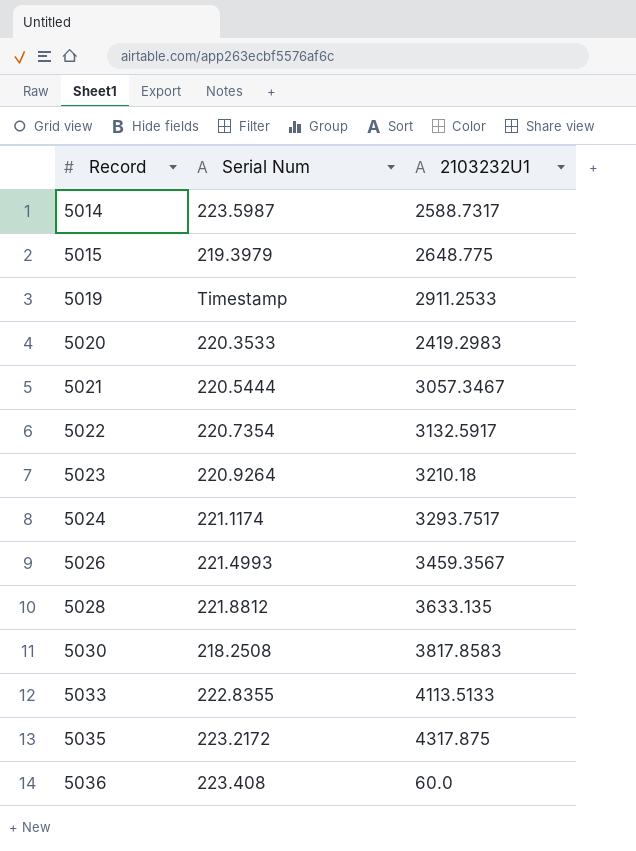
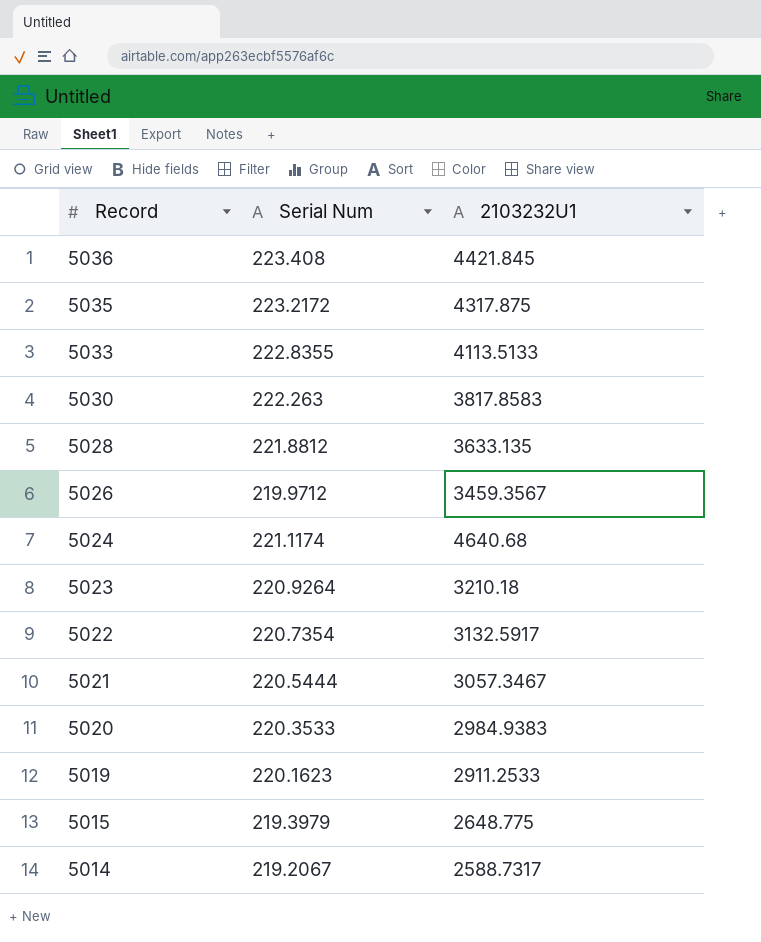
row order: Record ascending -> Record descending
5036 | 2103232U1: 60.0 -> 4421.845
5030 | Serial Num: 218.2508 -> 222.263
5026 | Serial Num: 221.4993 -> 219.9712
5024 | 2103232U1: 3293.7517 -> 4640.68
5020 | 2103232U1: 2419.2983 -> 2984.9383
5019 | Serial Num: Timestamp -> 220.1623
5014 | Serial Num: 223.5987 -> 219.2067

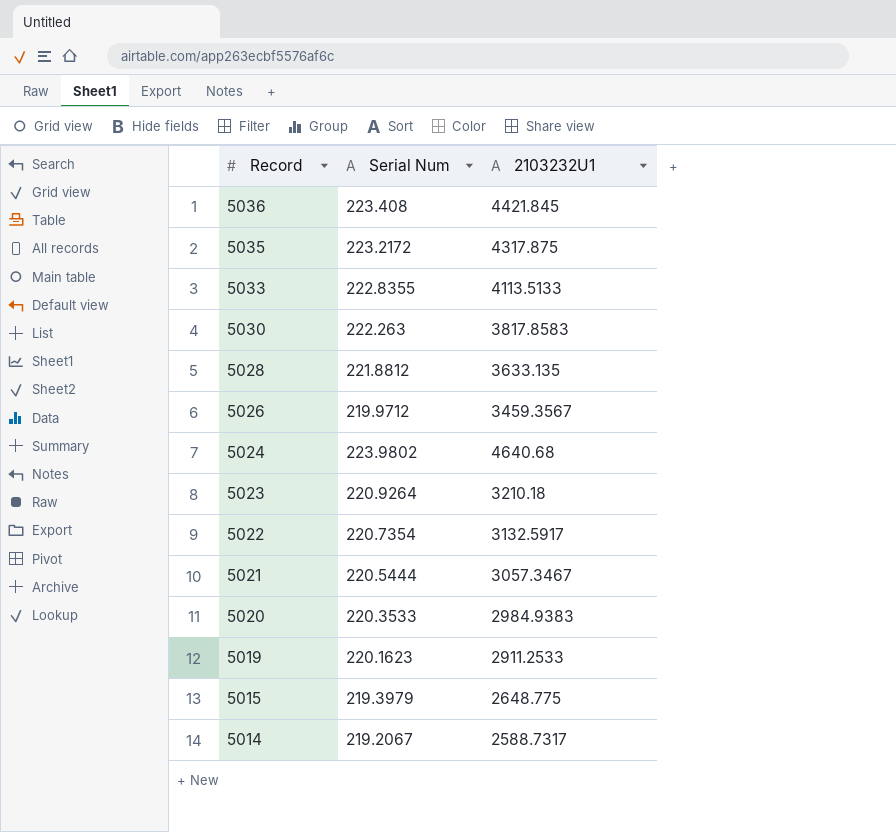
5024 | Serial Num: 221.1174 -> 223.9802

